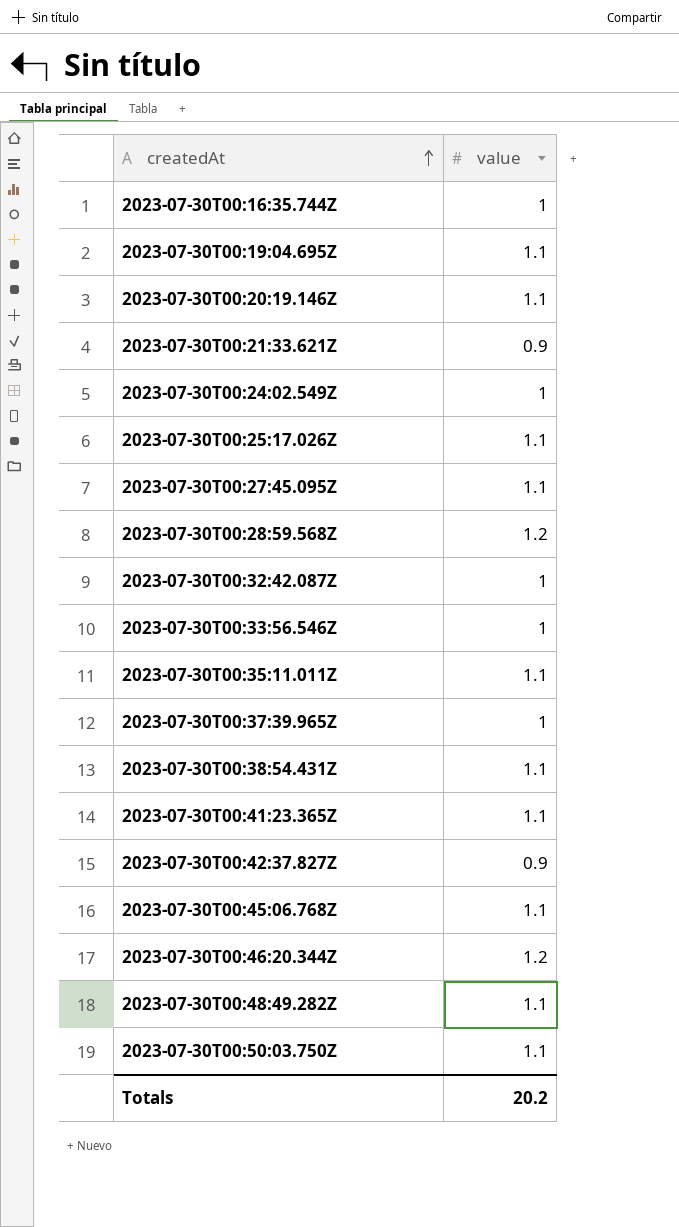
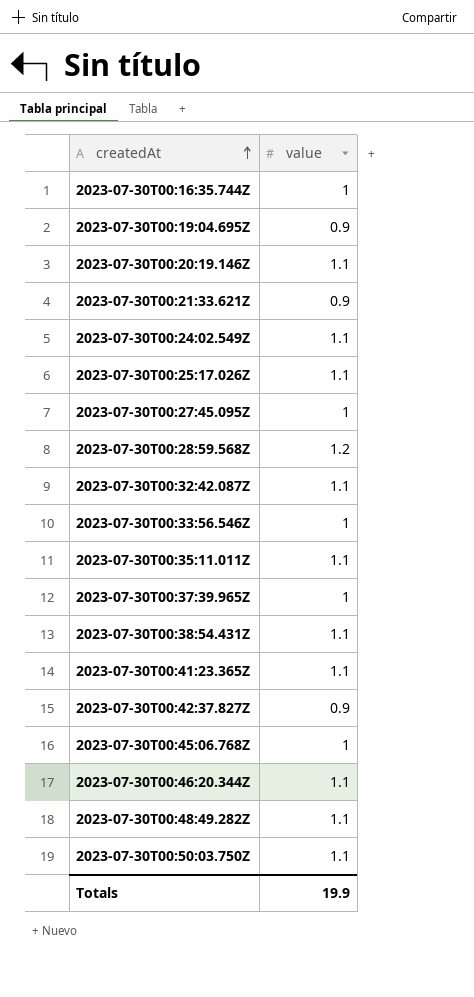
2023-07-30T00:19:04.695Z | value: 1.1 -> 0.9
2023-07-30T00:24:02.549Z | value: 1 -> 1.1
2023-07-30T00:27:45.095Z | value: 1.1 -> 1
2023-07-30T00:32:42.087Z | value: 1 -> 1.1
2023-07-30T00:45:06.768Z | value: 1.1 -> 1
2023-07-30T00:46:20.344Z | value: 1.2 -> 1.1
Totals | value: 20.2 -> 19.9

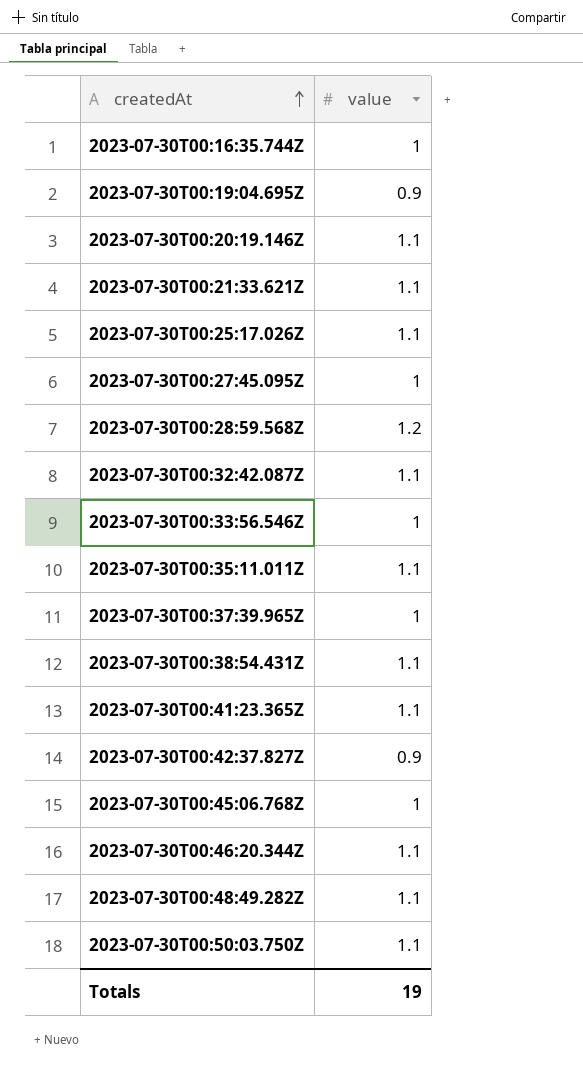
row 2023-07-30T00:24:02.549Z: 1.1 -> none
2023-07-30T00:21:33.621Z | value: 0.9 -> 1.1
Totals | value: 19.9 -> 19

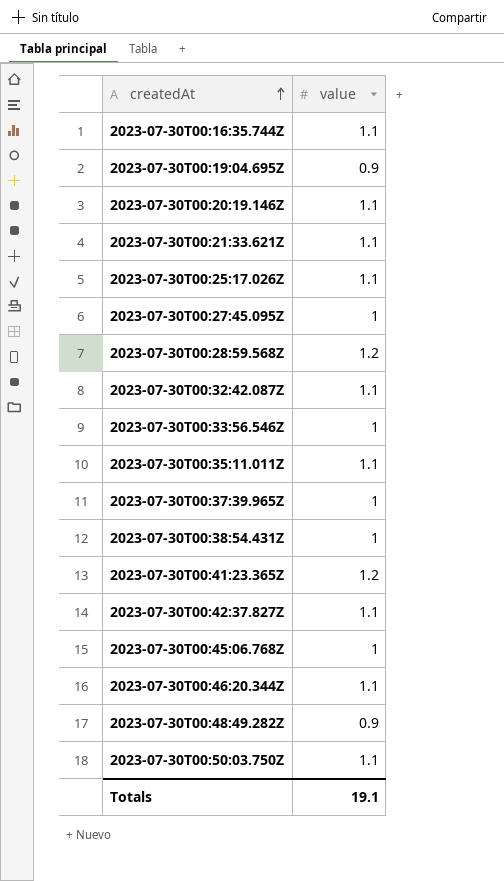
2023-07-30T00:16:35.744Z | value: 1 -> 1.1
2023-07-30T00:38:54.431Z | value: 1.1 -> 1
2023-07-30T00:41:23.365Z | value: 1.1 -> 1.2
2023-07-30T00:42:37.827Z | value: 0.9 -> 1.1
2023-07-30T00:48:49.282Z | value: 1.1 -> 0.9
Totals | value: 19 -> 19.1

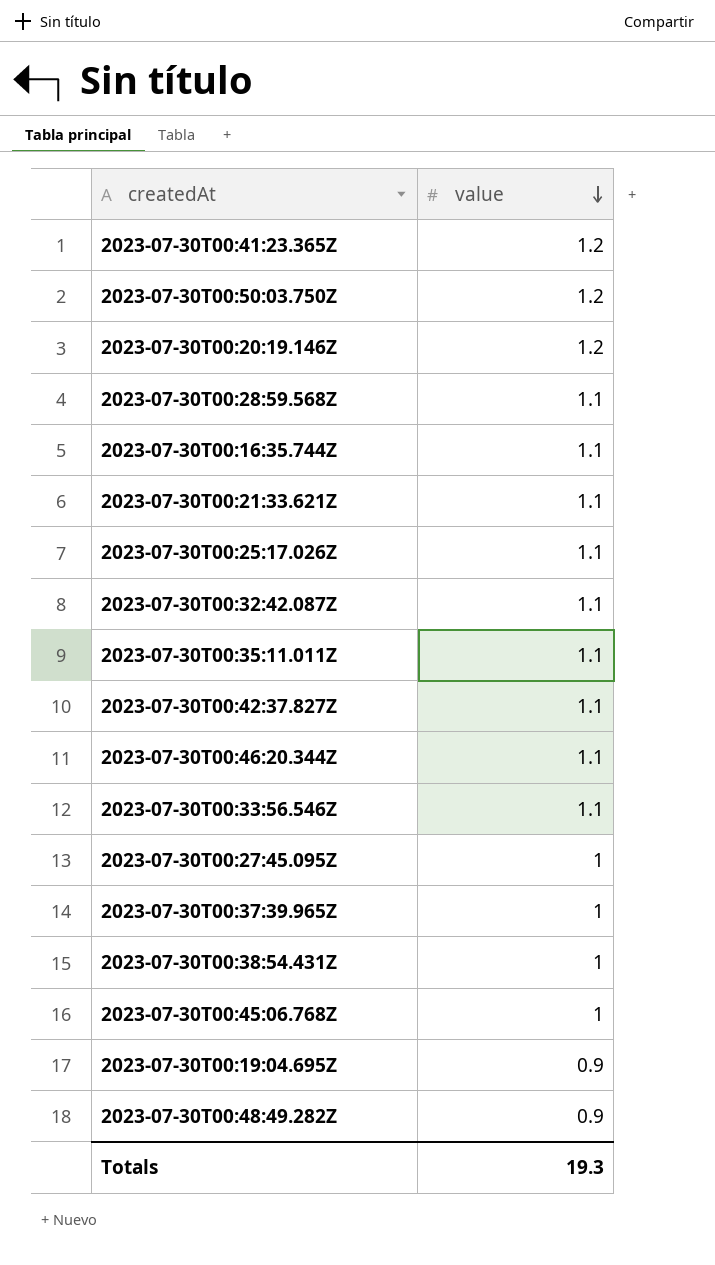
row order: createdAt ascending -> value descending
2023-07-30T00:50:03.750Z | value: 1.1 -> 1.2
2023-07-30T00:20:19.146Z | value: 1.1 -> 1.2
2023-07-30T00:28:59.568Z | value: 1.2 -> 1.1
2023-07-30T00:33:56.546Z | value: 1 -> 1.1
Totals | value: 19.1 -> 19.3

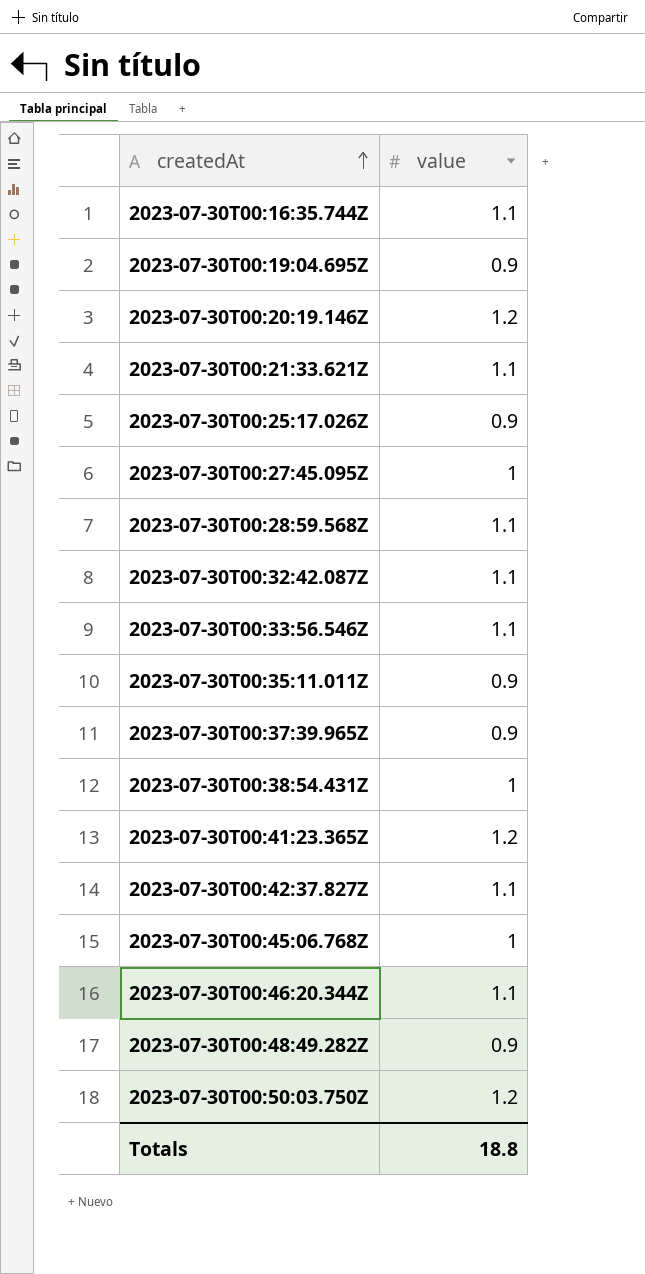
row order: value descending -> createdAt ascending
2023-07-30T00:25:17.026Z | value: 1.1 -> 0.9
2023-07-30T00:35:11.011Z | value: 1.1 -> 0.9
2023-07-30T00:37:39.965Z | value: 1 -> 0.9
Totals | value: 19.3 -> 18.8

